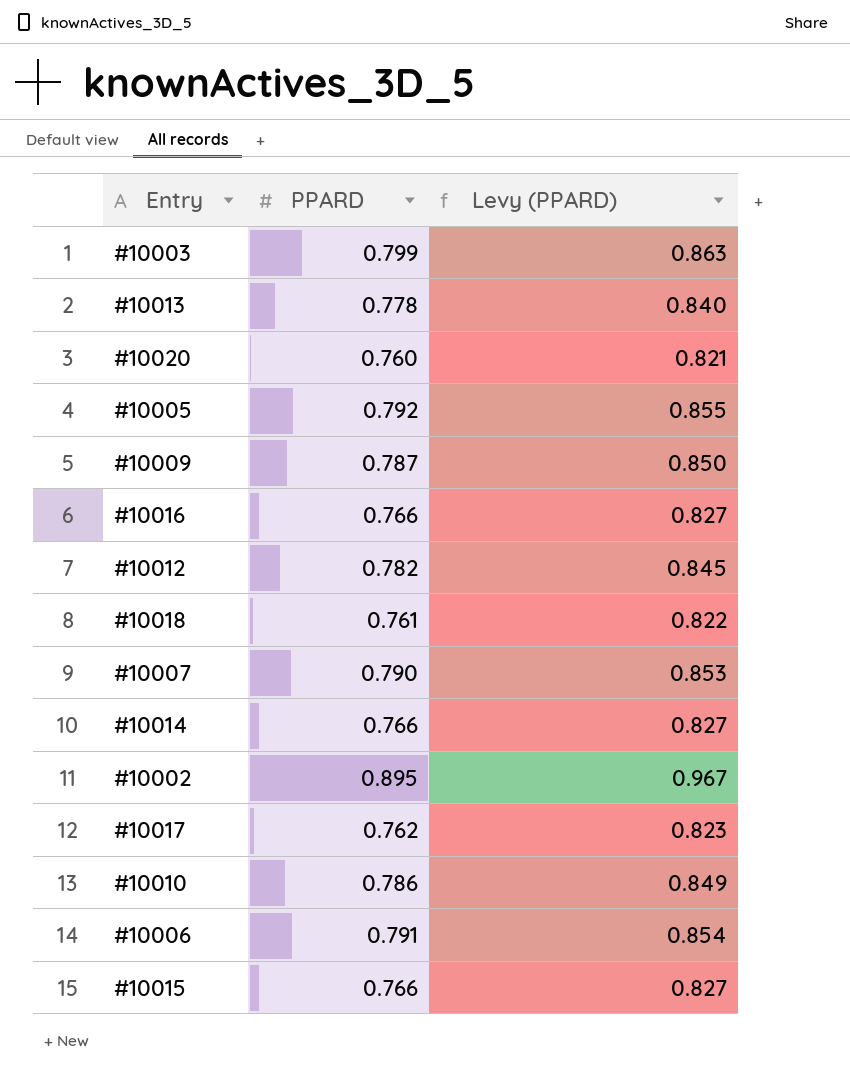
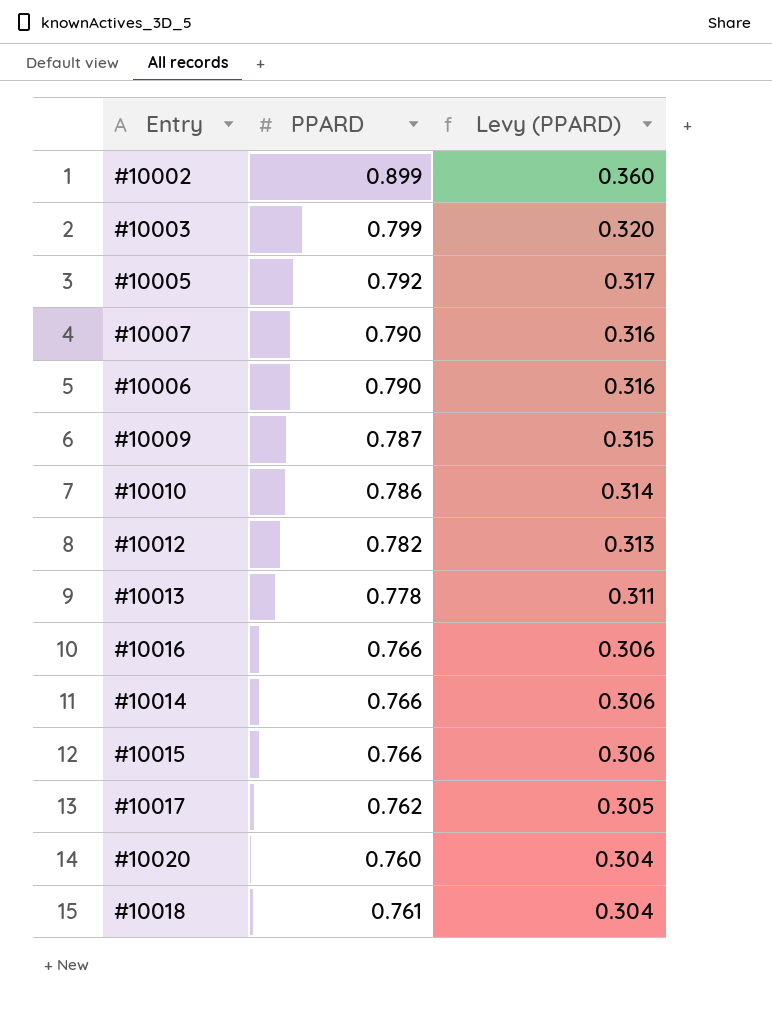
row order: none -> Levy (PPARD) descending
column Levy (PPARD) | formula: [PPARD] * 1.08 -> [PPARD] * 0.4
#10002 | PPARD: 0.895 -> 0.899
#10006 | PPARD: 0.791 -> 0.790

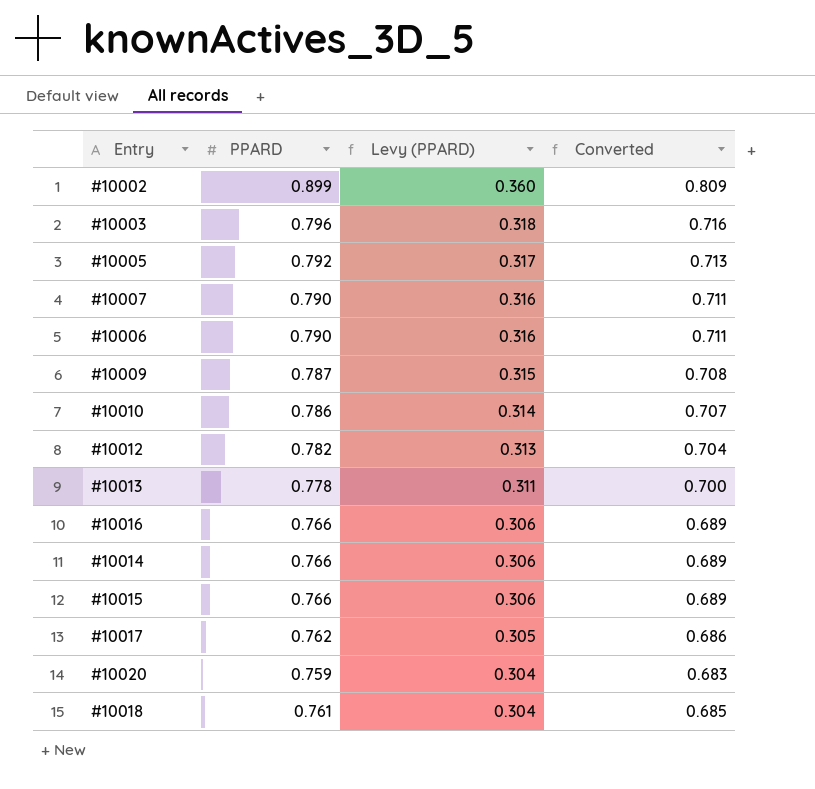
column Converted | formula: none -> [PPARD] * 0.9
#10003 | PPARD: 0.799 -> 0.796
#10003 | Levy (PPARD): 0.320 -> 0.318
#10020 | PPARD: 0.760 -> 0.759

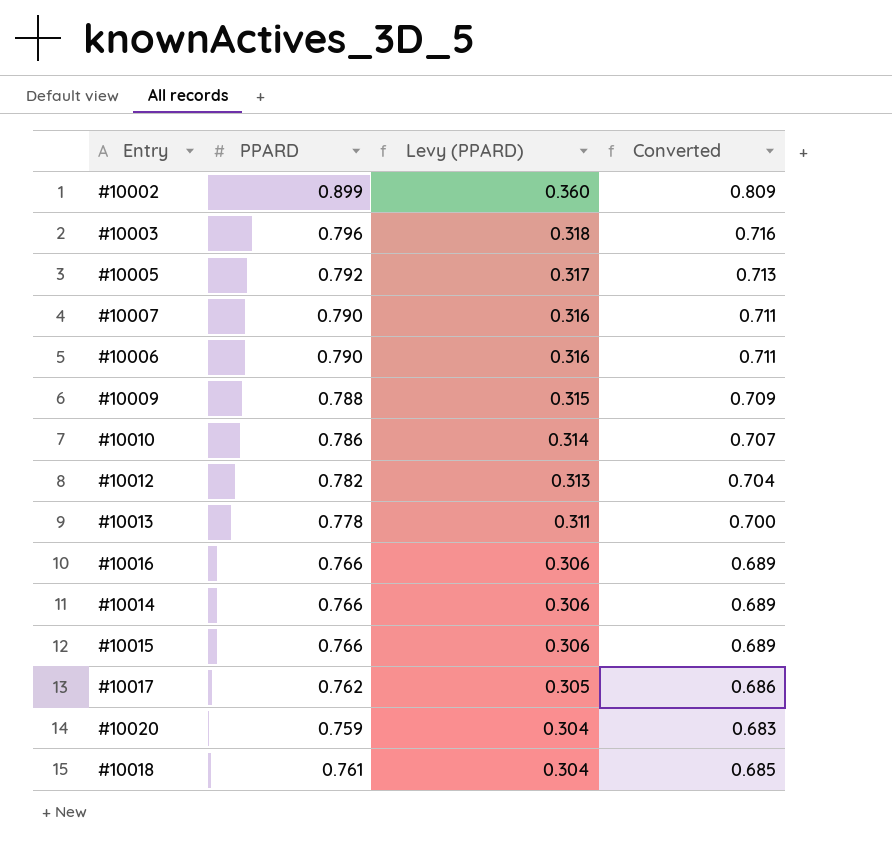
#10009 | PPARD: 0.787 -> 0.788
#10009 | Converted: 0.708 -> 0.709

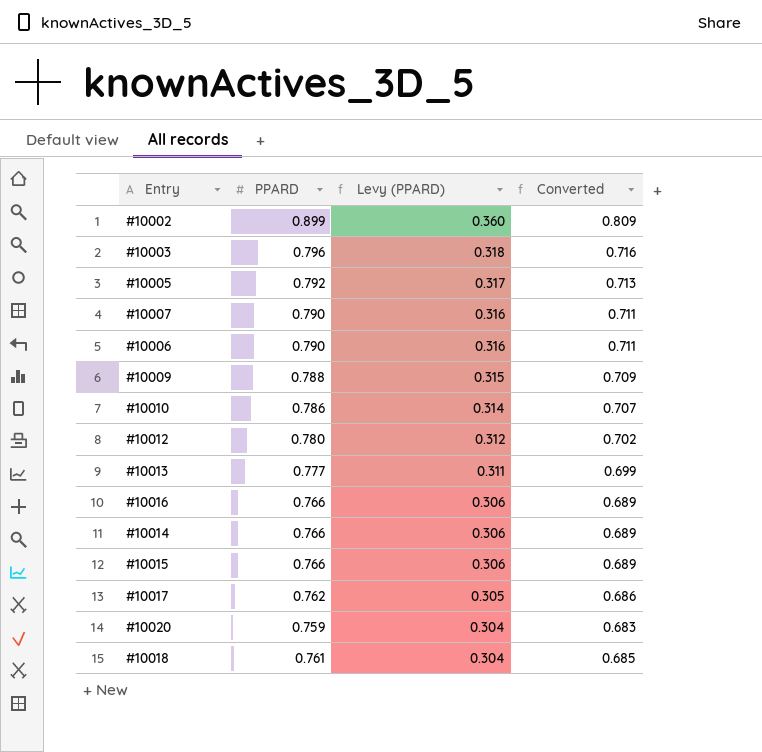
#10012 | PPARD: 0.782 -> 0.780
#10012 | Levy (PPARD): 0.313 -> 0.312
#10012 | Converted: 0.704 -> 0.702
#10013 | PPARD: 0.778 -> 0.777
#10013 | Converted: 0.700 -> 0.699

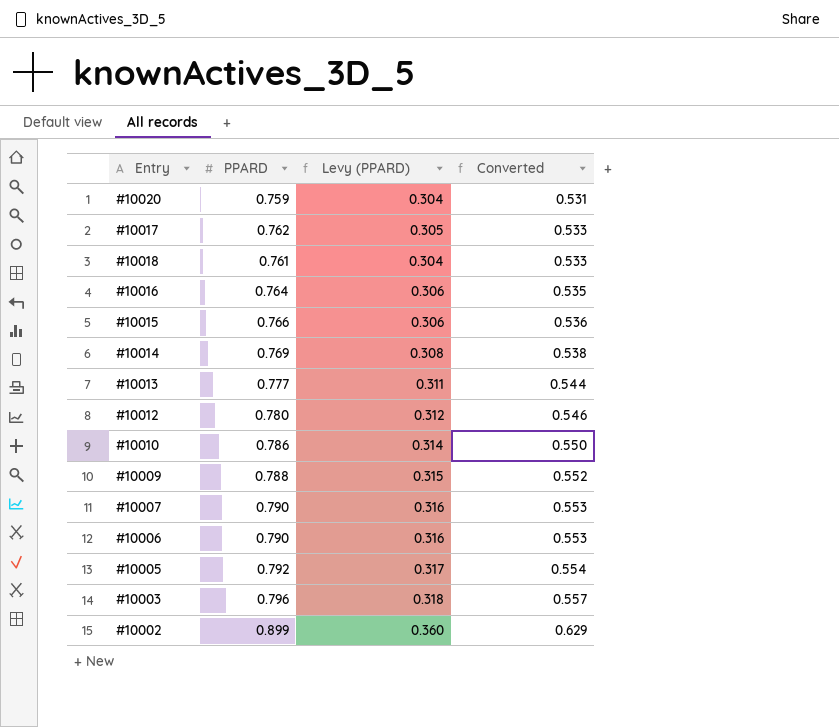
row order: Levy (PPARD) descending -> Converted ascending
column Converted | formula: [PPARD] * 0.9 -> [PPARD] * 0.7
#10016 | PPARD: 0.766 -> 0.764
#10014 | PPARD: 0.766 -> 0.769
#10014 | Levy (PPARD): 0.306 -> 0.308

